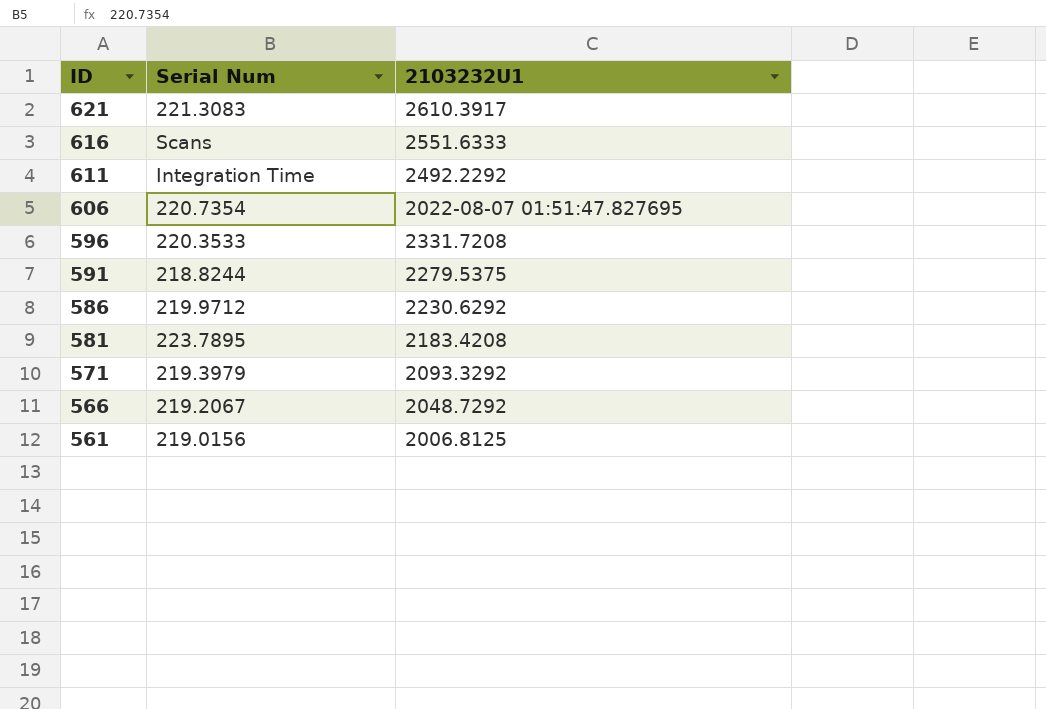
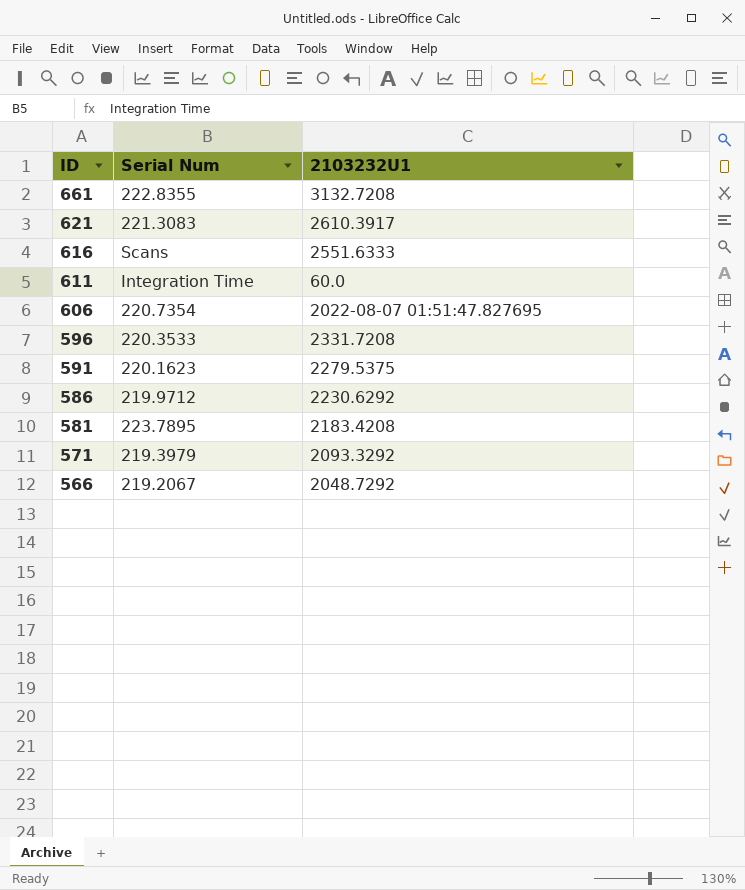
row 561: 219.0156 | 2006.8125 -> none
row 661: none -> 222.8355 | 3132.7208
611 | 2103232U1: 2492.2292 -> 60.0
591 | Serial Num: 218.8244 -> 220.1623

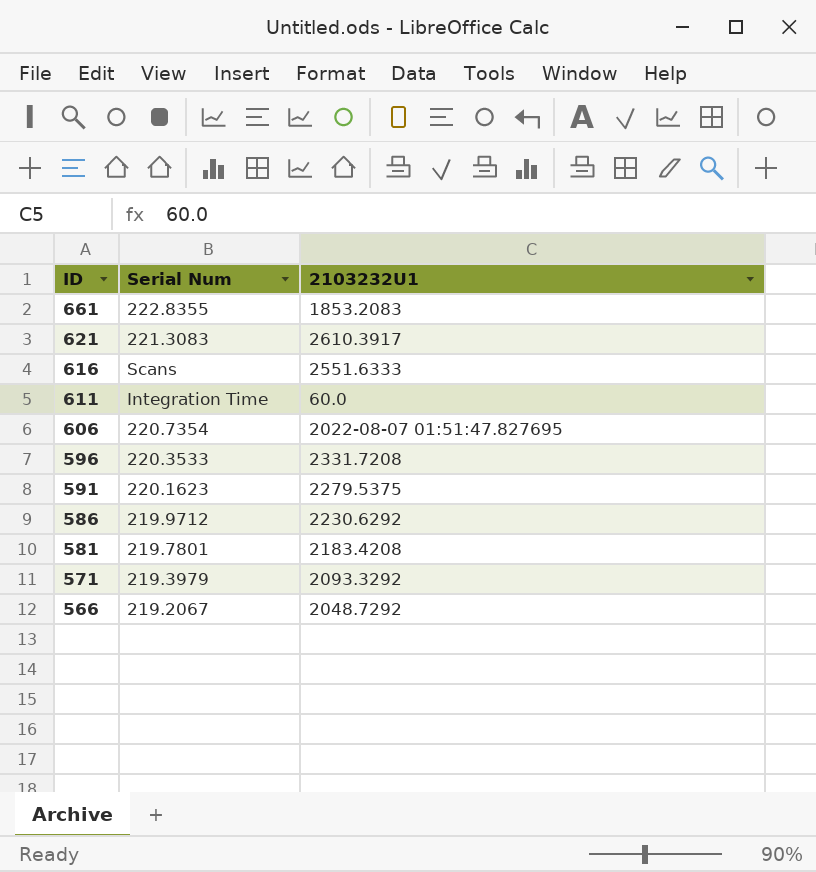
661 | 2103232U1: 3132.7208 -> 1853.2083
581 | Serial Num: 223.7895 -> 219.7801

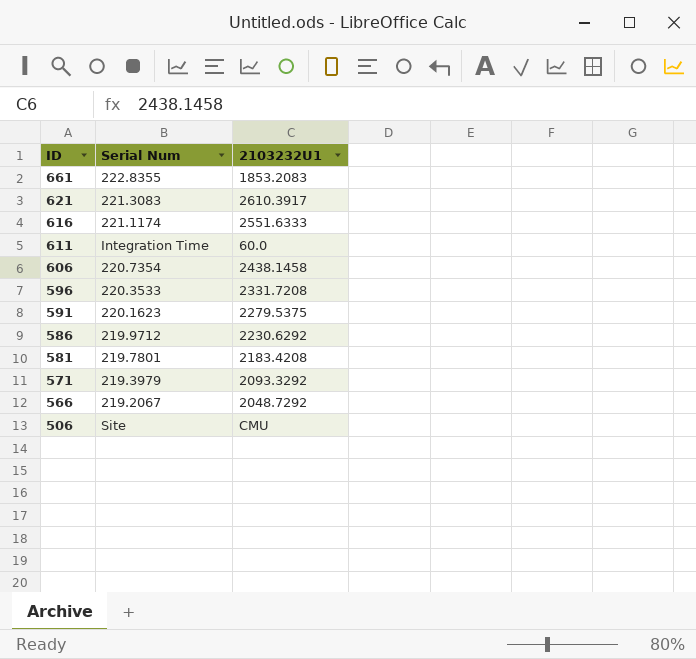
616 | Serial Num: Scans -> 221.1174
606 | 2103232U1: 2022-08-07 01:51:47.827695 -> 2438.1458
row 506: none -> Site | CMU

